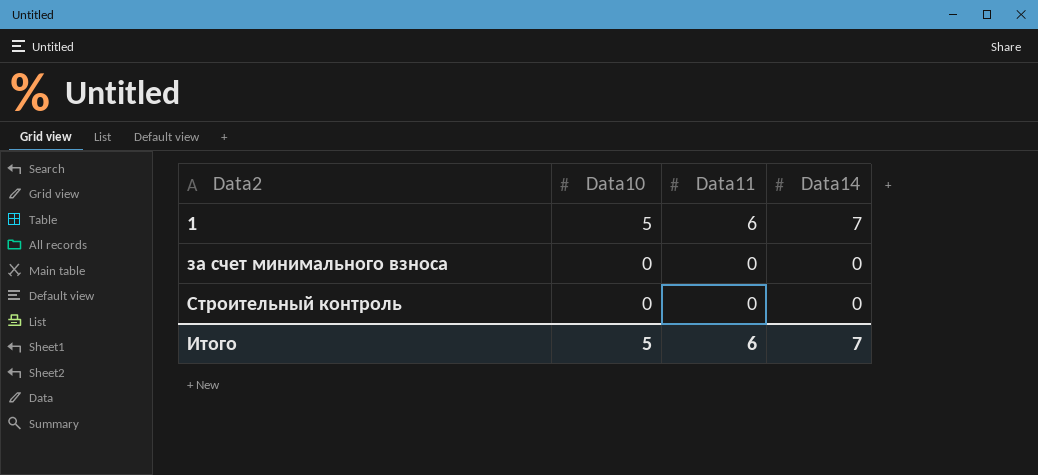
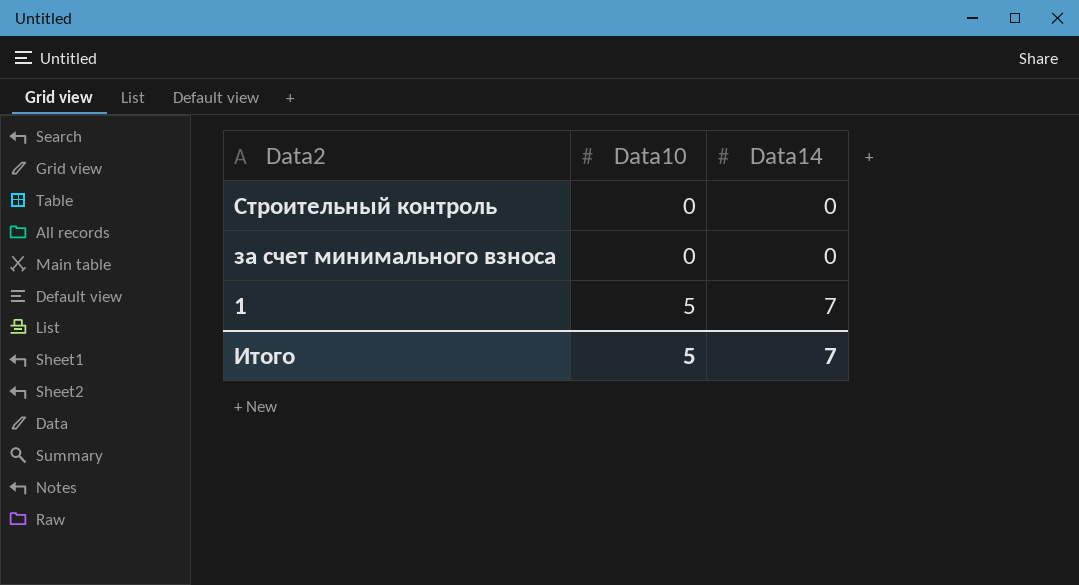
row order: Data2 ascending -> Data2 descending
column Data11 | position: 3 -> none

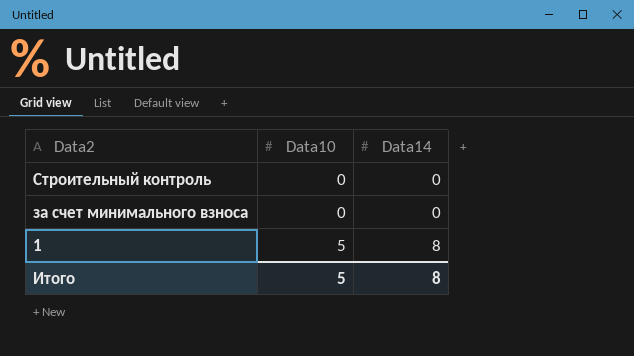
1 | Data14: 7 -> 8
Итого | Data14: 7 -> 8

